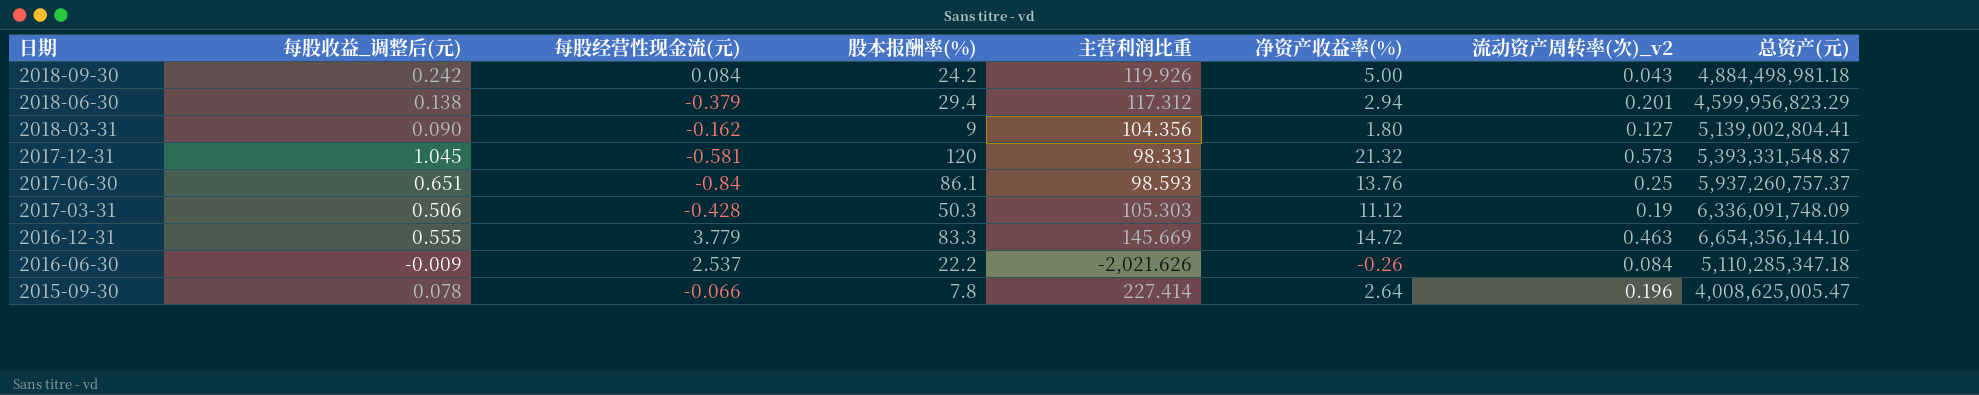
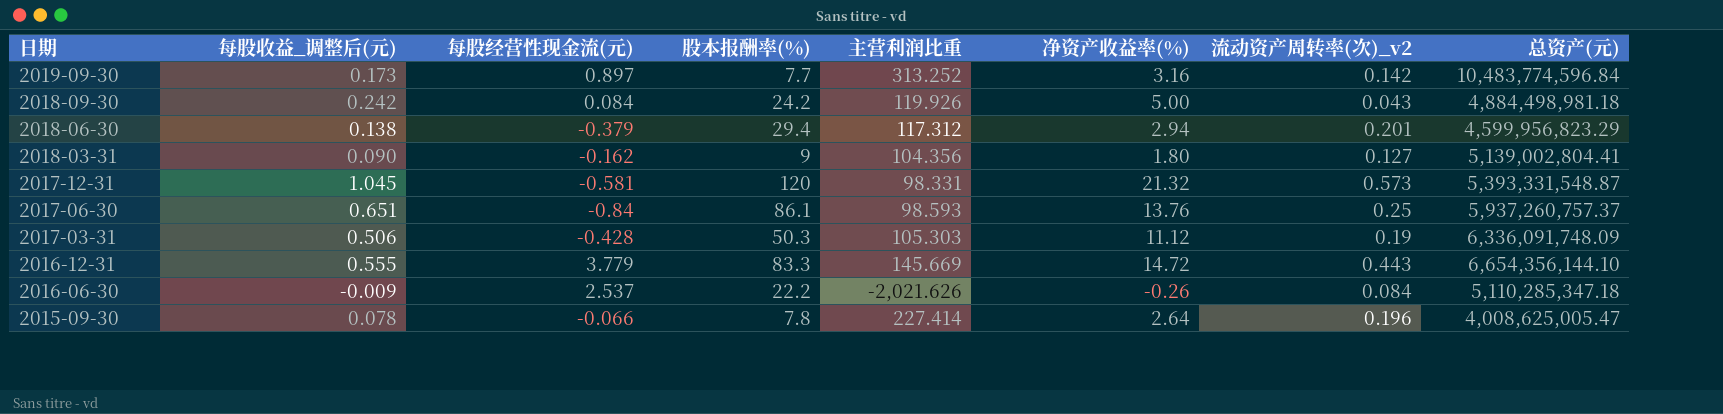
row 2019-09-30: none -> 0.173 | 0.897 | 7.7 | 313.252 | 3.16 | 0.142 | 10,483,774,596.84
2016-12-31 | 流动资产周转率(次)_v2: 0.463 -> 0.443

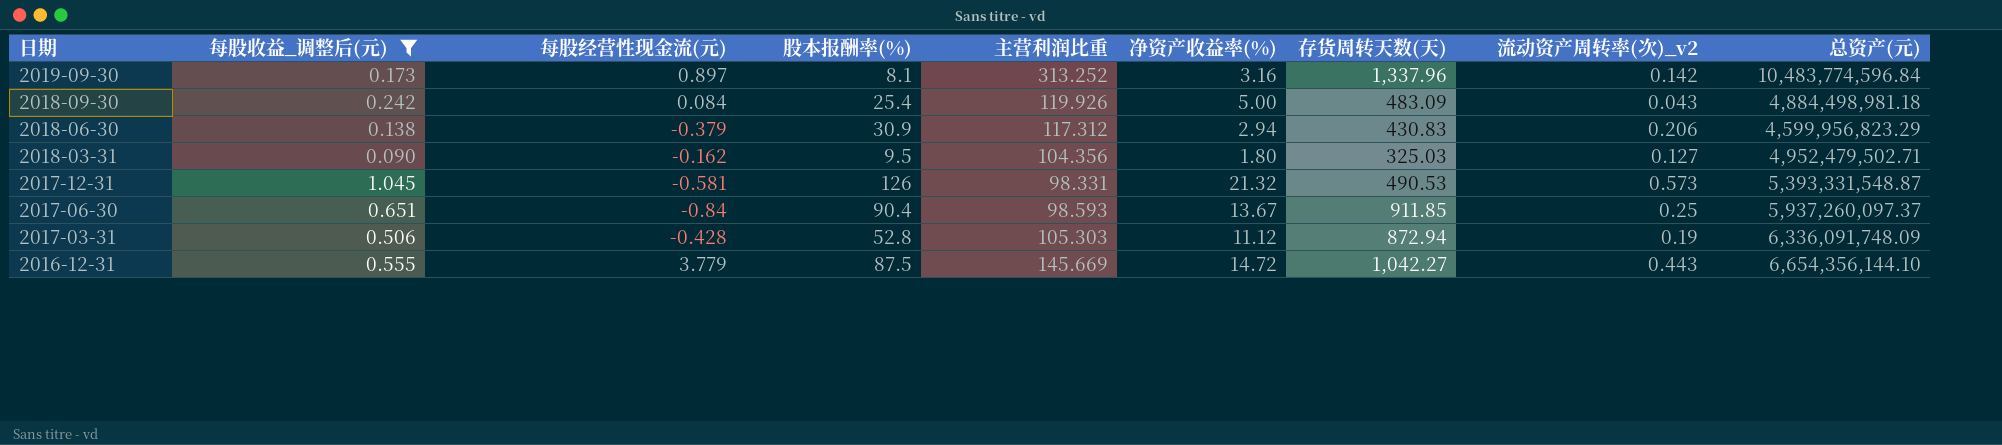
filter: none -> 每股收益_调整后(元) >= 0.090
column 存货周转天数(天) | position: none -> 7
2019-09-30 | 股本报酬率(%): 7.7 -> 8.1
2018-09-30 | 股本报酬率(%): 24.2 -> 25.4
2018-06-30 | 股本报酬率(%): 29.4 -> 30.9
2018-06-30 | 流动资产周转率(次)_v2: 0.201 -> 0.206
2018-03-31 | 股本报酬率(%): 9 -> 9.5
2018-03-31 | 总资产(元): 5,139,002,804.41 -> 4,952,479,502.71
2017-12-31 | 股本报酬率(%): 120 -> 126
2017-06-30 | 股本报酬率(%): 86.1 -> 90.4
2017-06-30 | 净资产收益率(%): 13.76 -> 13.67
2017-06-30 | 总资产(元): 5,937,260,757.37 -> 5,937,260,097.37
2017-03-31 | 股本报酬率(%): 50.3 -> 52.8
2016-12-31 | 股本报酬率(%): 83.3 -> 87.5

